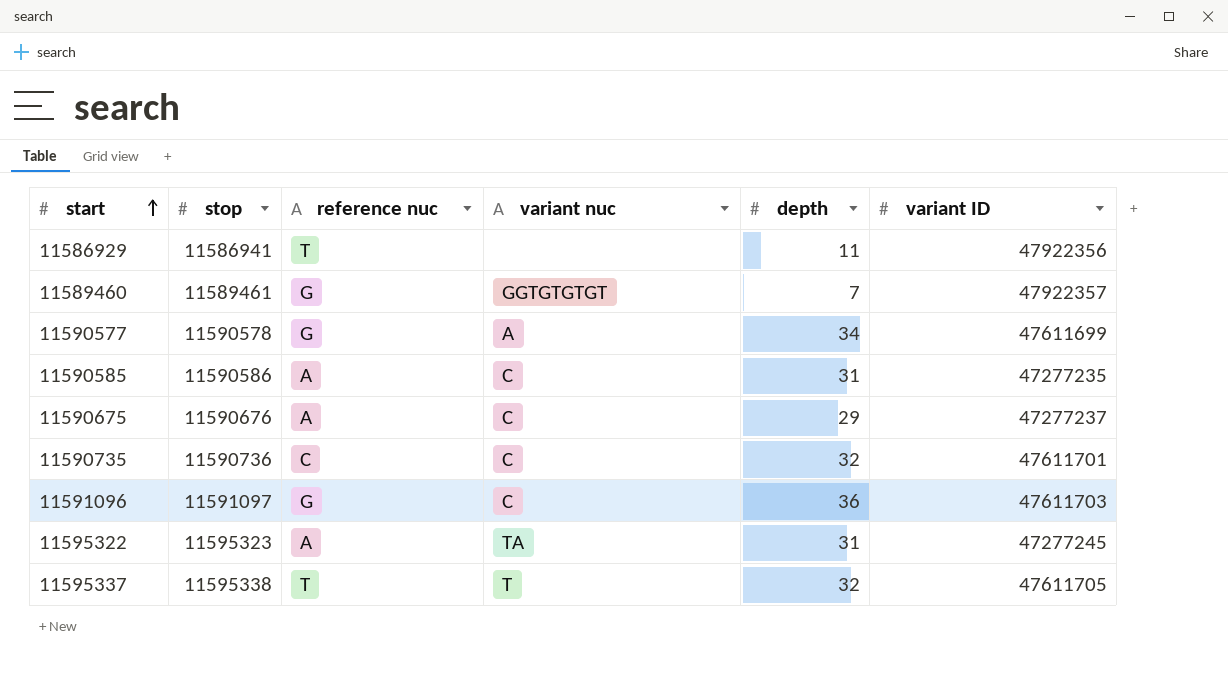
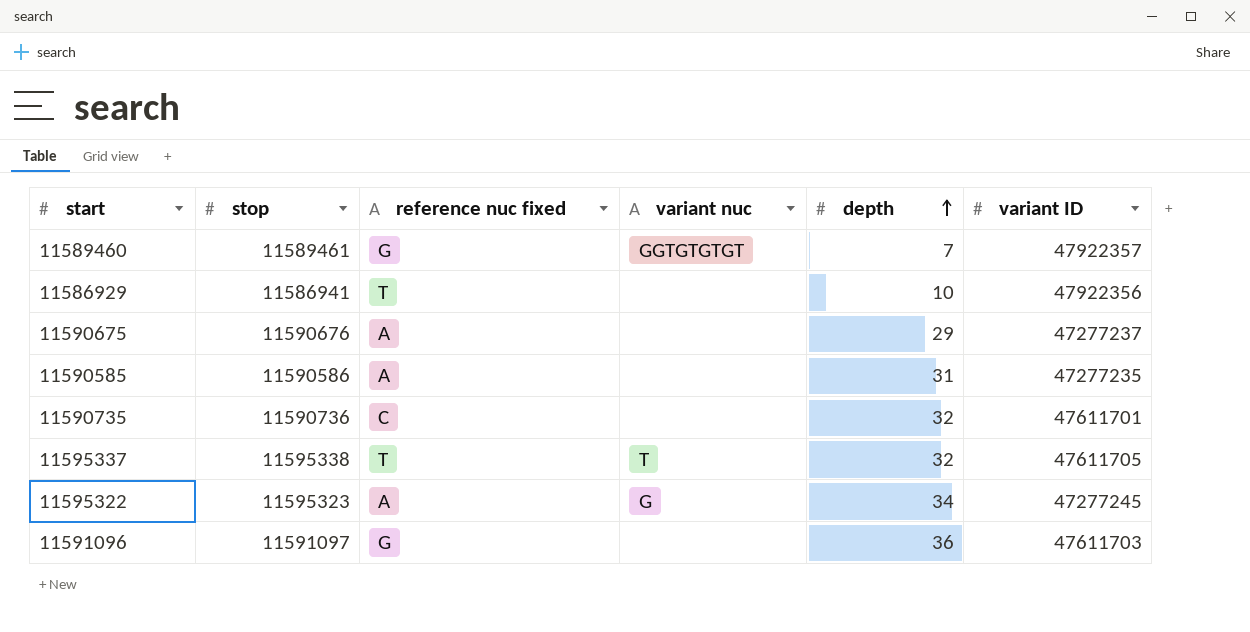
row order: start ascending -> depth ascending
column name: reference nuc -> reference nuc fixed
row 11590577: 11590578 | G | A | 34 | 47611699 -> none
11586929 | depth: 11 -> 10
11590675 | variant nuc: C -> none
11590585 | variant nuc: C -> none
11590735 | variant nuc: C -> none
11595322 | variant nuc: TA -> G
11595322 | depth: 31 -> 34
11591096 | variant nuc: C -> none

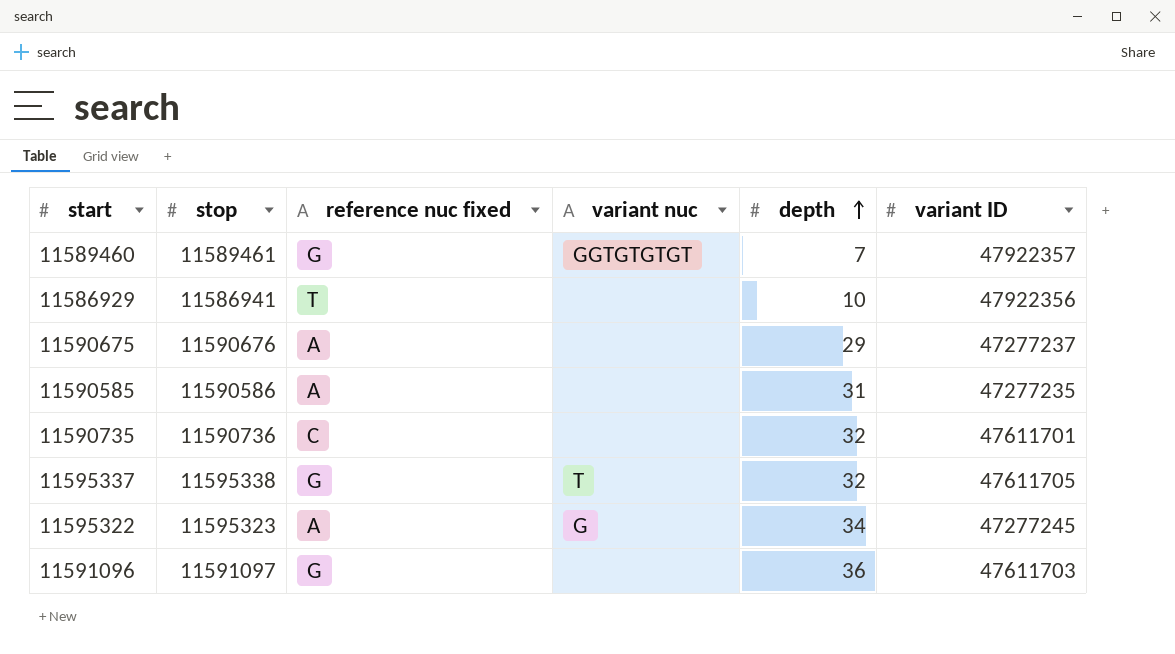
11595337 | reference nuc fixed: T -> G

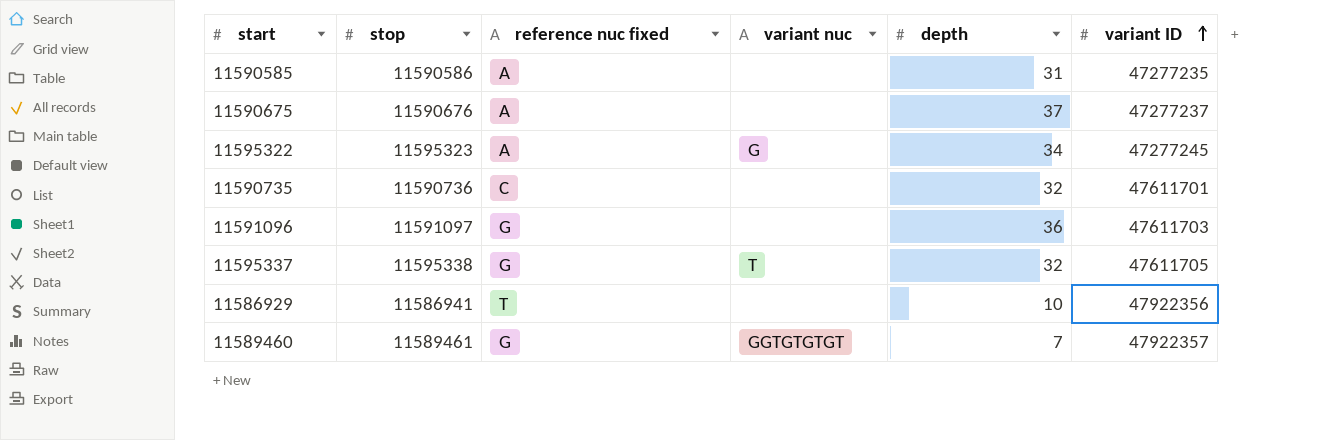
row order: depth ascending -> variant ID ascending
11590675 | depth: 29 -> 37

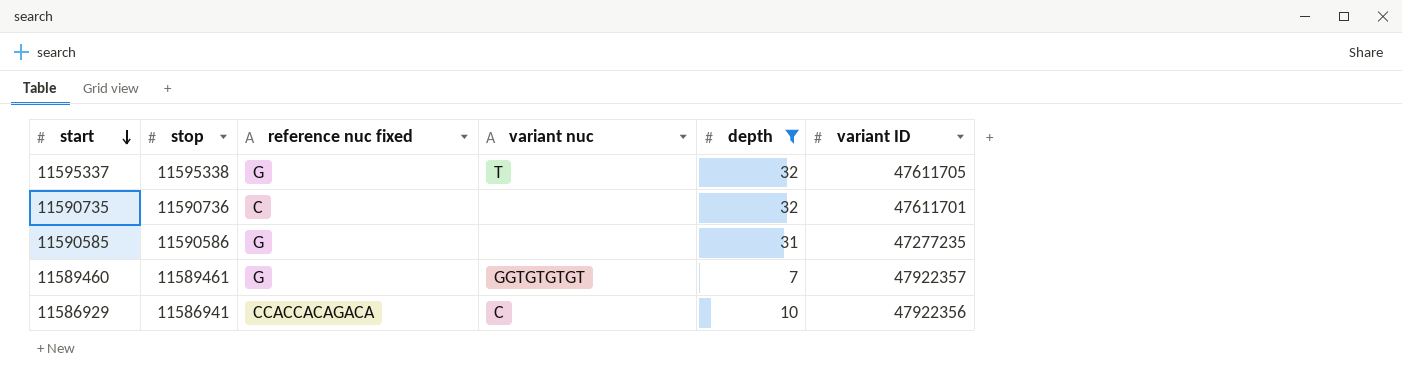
filter: none -> depth <= 32
row order: variant ID ascending -> start descending
11590585 | reference nuc fixed: A -> G
11586929 | reference nuc fixed: T -> CCACCACAGACA
11586929 | variant nuc: none -> C

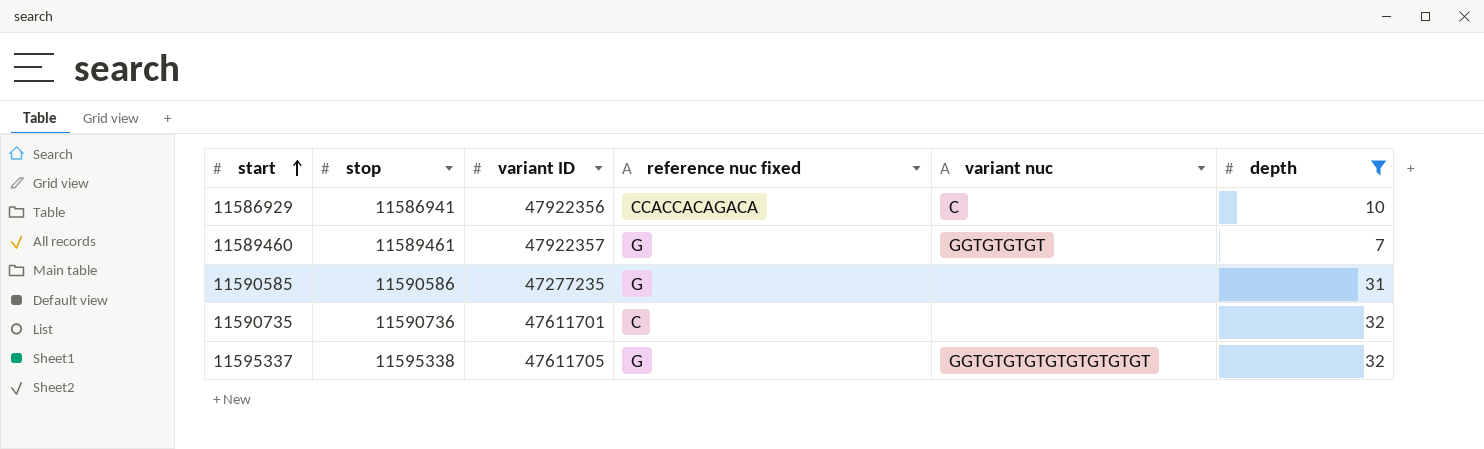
row order: start descending -> start ascending
column variant ID | position: 6 -> 3
11595337 | variant nuc: T -> GGTGTGTGTGTGTGTGTGT

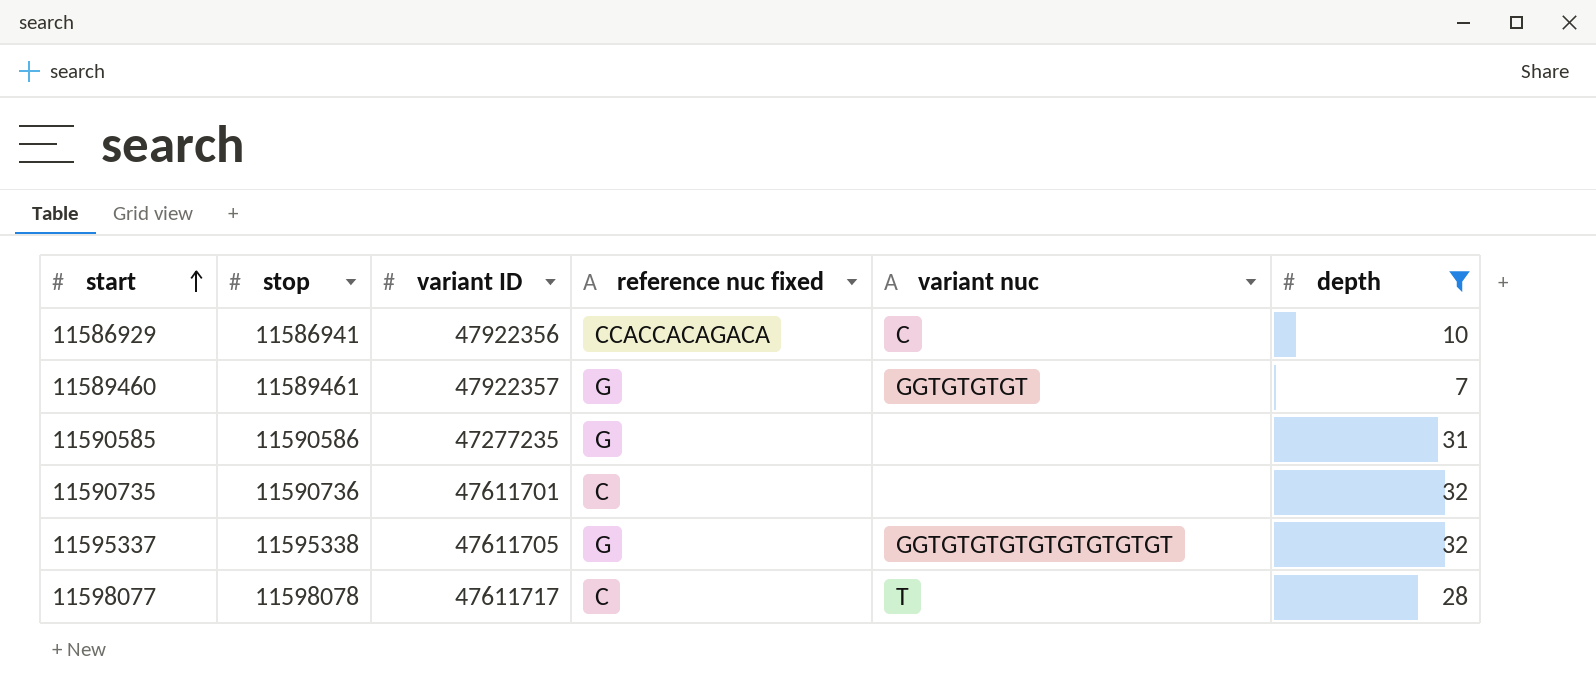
row 11598077: none -> 11598078 | 47611717 | C | T | 28

